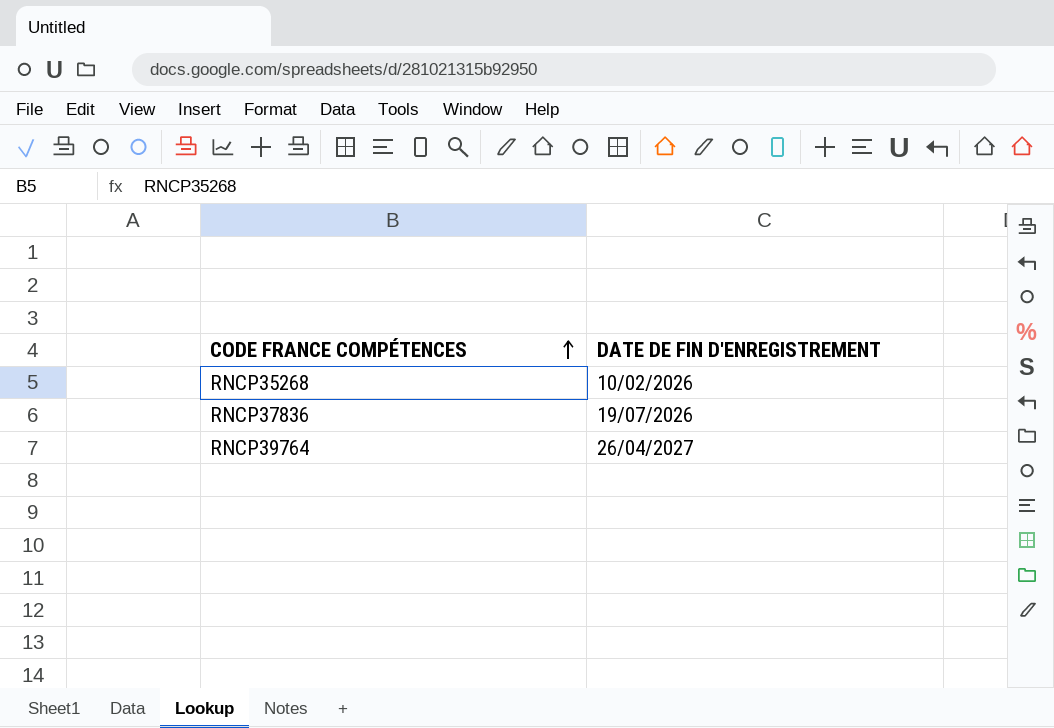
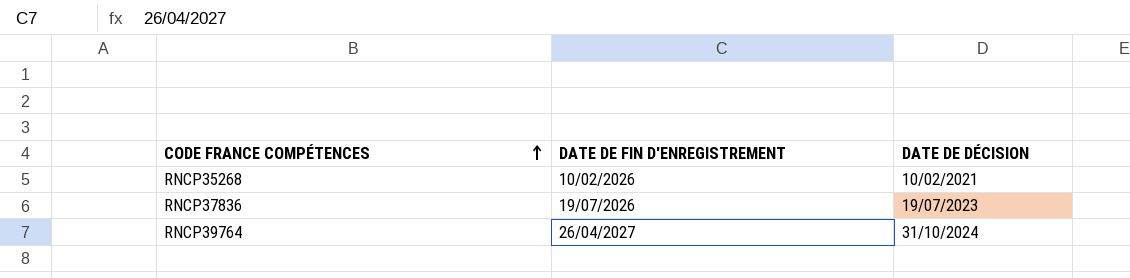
column DATE DE DÉCISION | position: none -> 3

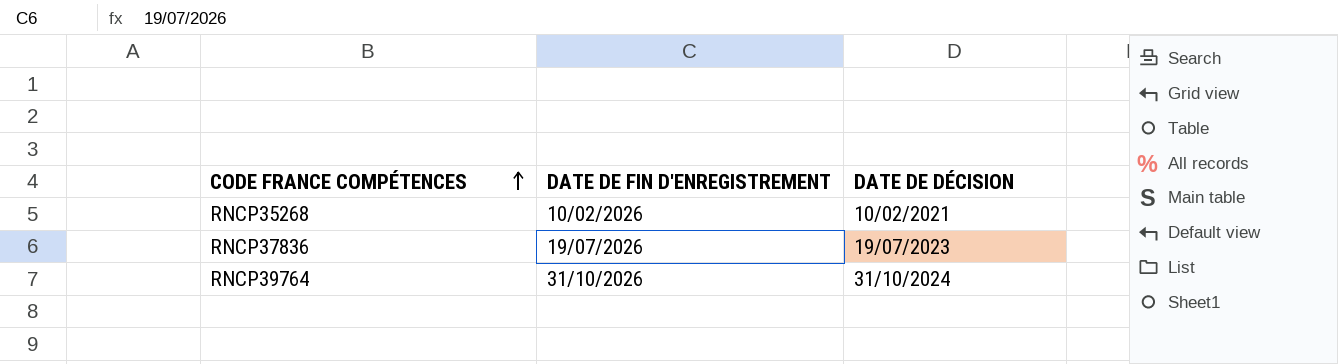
RNCP39764 | DATE DE FIN D'ENREGISTREMENT: 26/04/2027 -> 31/10/2026

